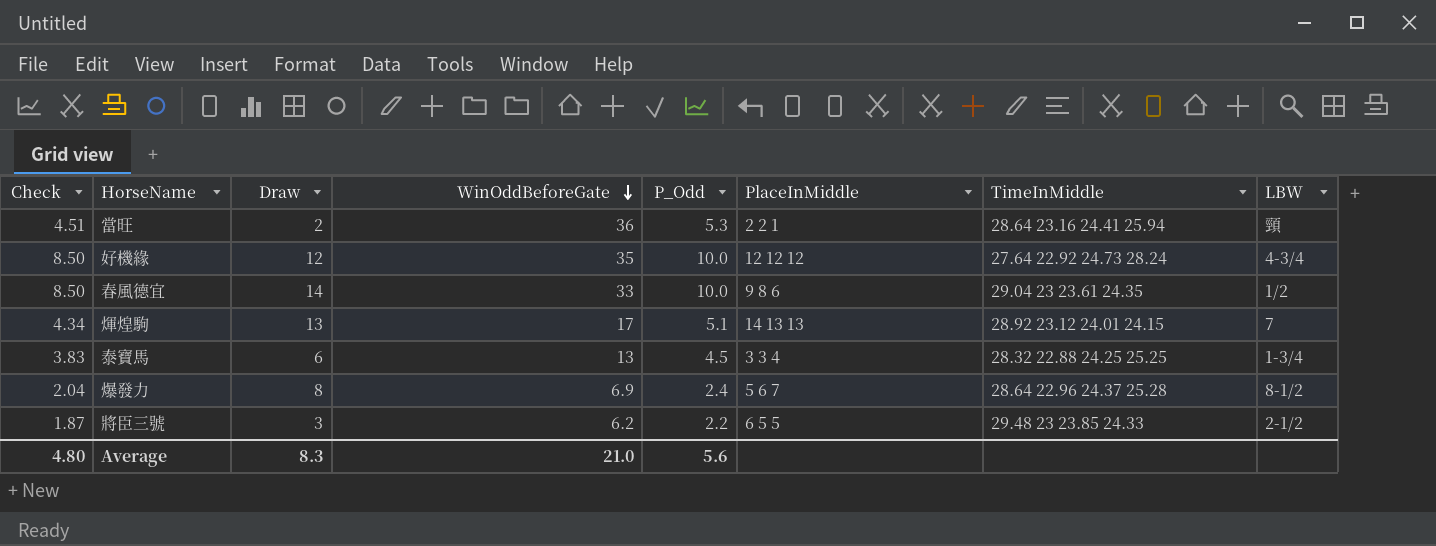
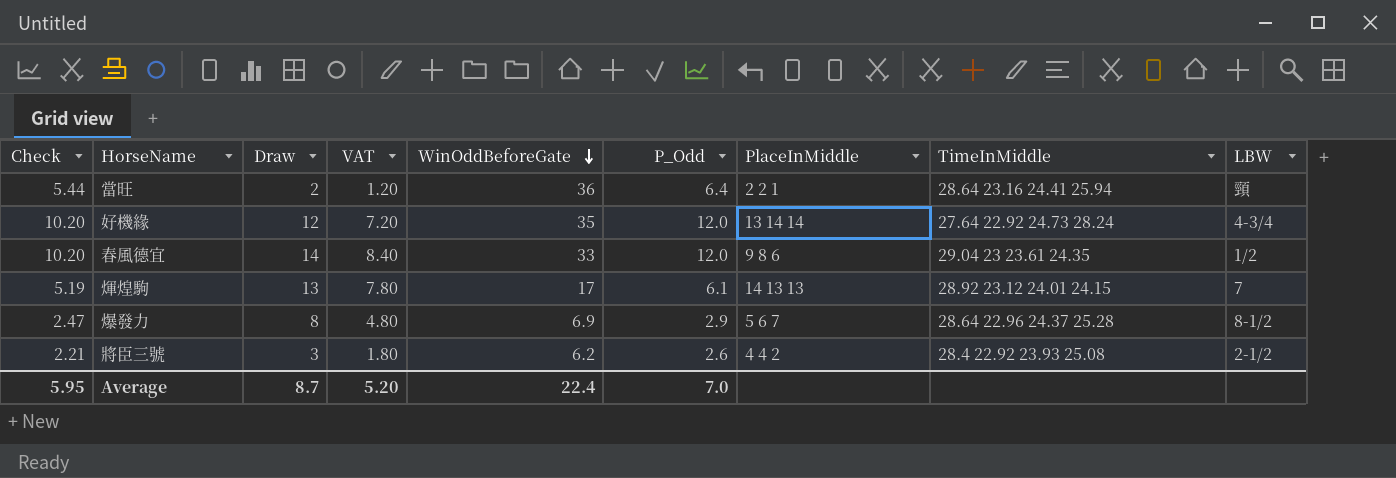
column VAT | formula: none -> [Draw] * 0.6
row 泰寶馬: 3.83 | 6 | 13 | 4.5 | 3 3 4 | 28.32 22.88 24.25 25.25 | 1-3/4 -> none
當旺 | Check: 4.51 -> 5.44
當旺 | P_Odd: 5.3 -> 6.4
好機緣 | Check: 8.50 -> 10.20
好機緣 | P_Odd: 10.0 -> 12.0
好機緣 | PlaceInMiddle: 12 12 12 -> 13 14 14
春風德宜 | Check: 8.50 -> 10.20
春風德宜 | P_Odd: 10.0 -> 12.0
煇煌駒 | Check: 4.34 -> 5.19
煇煌駒 | P_Odd: 5.1 -> 6.1
爆發力 | Check: 2.04 -> 2.47
爆發力 | P_Odd: 2.4 -> 2.9
將臣三號 | Check: 1.87 -> 2.21
將臣三號 | P_Odd: 2.2 -> 2.6
將臣三號 | PlaceInMiddle: 6 5 5 -> 4 4 2
將臣三號 | TimeInMiddle: 29.48 23 23.85 24.33 -> 28.4 22.92 23.93 25.08
Average | Check: 4.80 -> 5.95
Average | Draw: 8.3 -> 8.7
Average | WinOddBeforeGate: 21.0 -> 22.4
Average | P_Odd: 5.6 -> 7.0

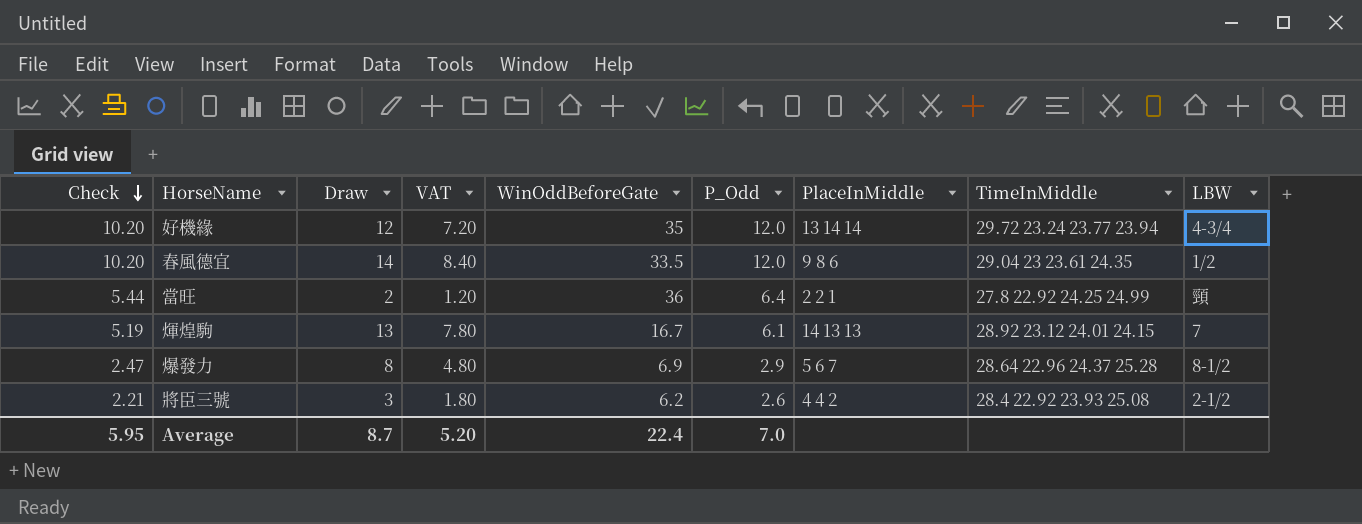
row order: WinOddBeforeGate descending -> Check descending
好機緣 | TimeInMiddle: 27.64 22.92 24.73 28.24 -> 29.72 23.24 23.77 23.94
春風德宜 | WinOddBeforeGate: 33 -> 33.5
當旺 | TimeInMiddle: 28.64 23.16 24.41 25.94 -> 27.8 22.92 24.25 24.99
煇煌駒 | WinOddBeforeGate: 17 -> 16.7

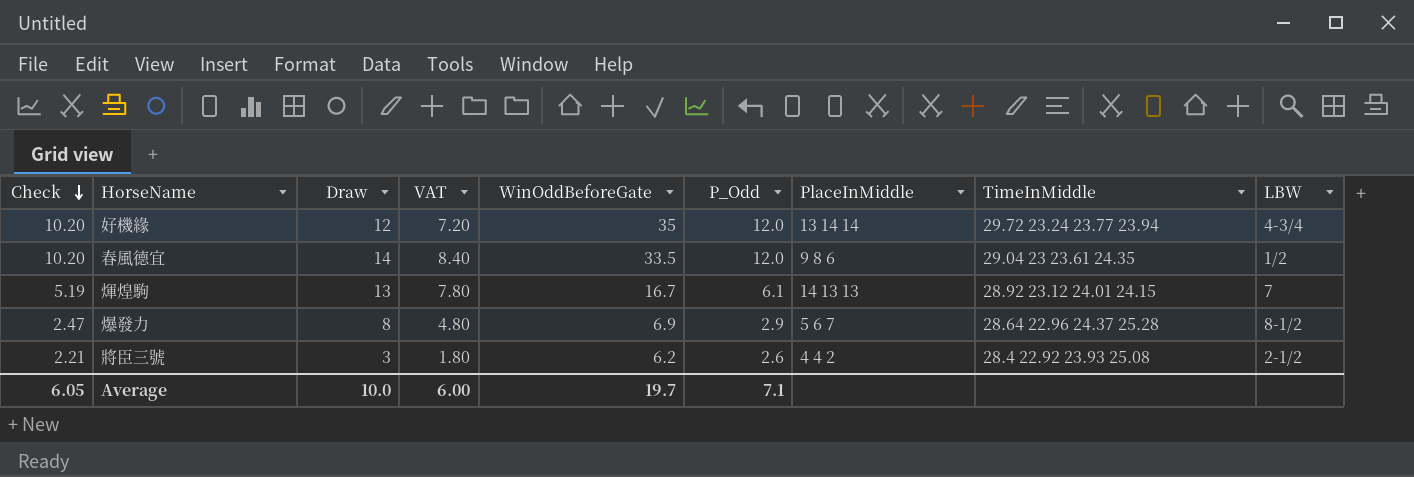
row 當旺: 5.44 | 2 | 1.20 | 36 | 6.4 | 2 2 1 | 27.8 22.92 24.25 24.99 | 頸 -> none
Average | Check: 5.95 -> 6.05
Average | Draw: 8.7 -> 10.0
Average | VAT: 5.20 -> 6.00
Average | WinOddBeforeGate: 22.4 -> 19.7
Average | P_Odd: 7.0 -> 7.1

